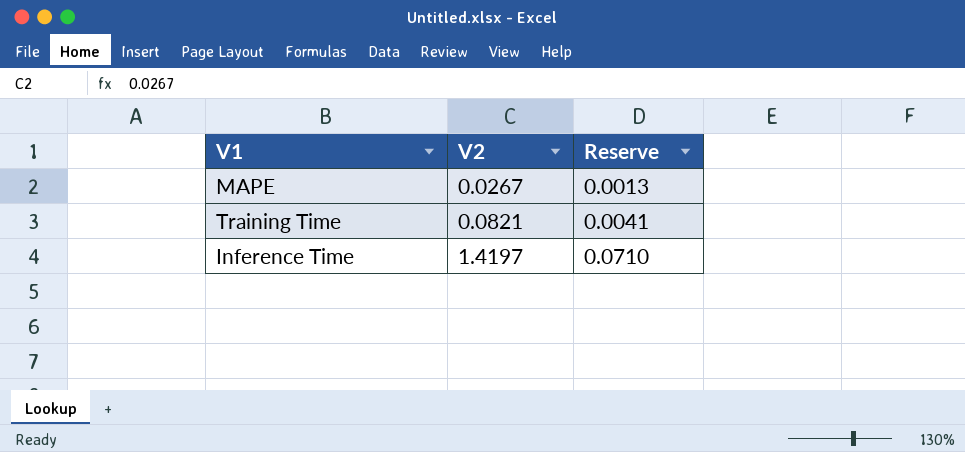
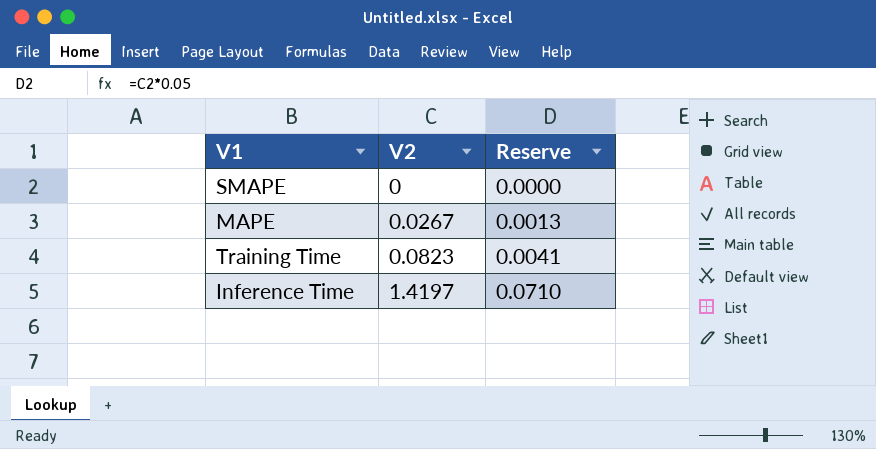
row SMAPE: none -> 0 | 0.0000
Training Time | V2: 0.0821 -> 0.0823

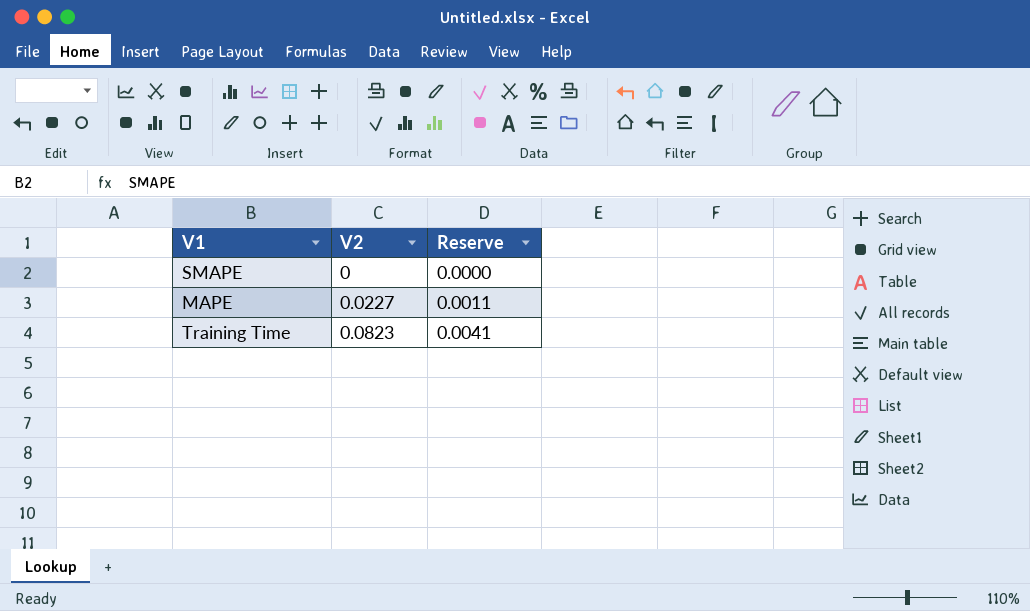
row Inference Time: 1.4197 | 0.0710 -> none
MAPE | V2: 0.0267 -> 0.0227
MAPE | Reserve: 0.0013 -> 0.0011

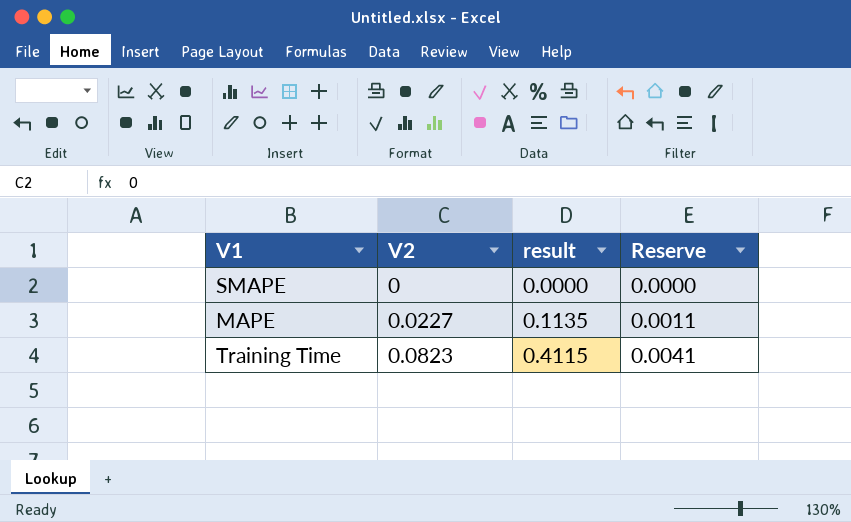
column result | formula: none -> [V2] * 5

